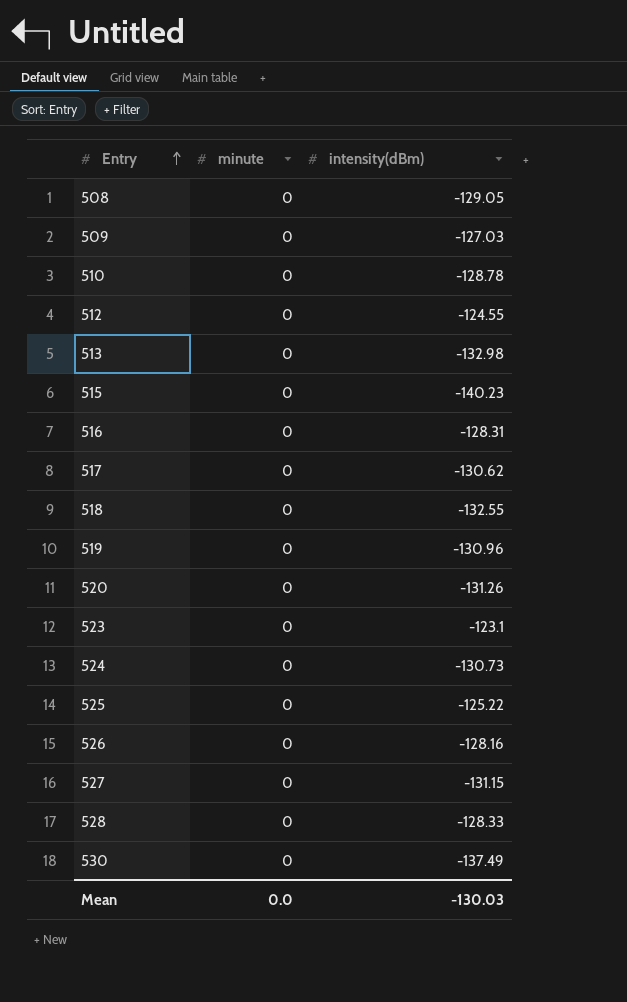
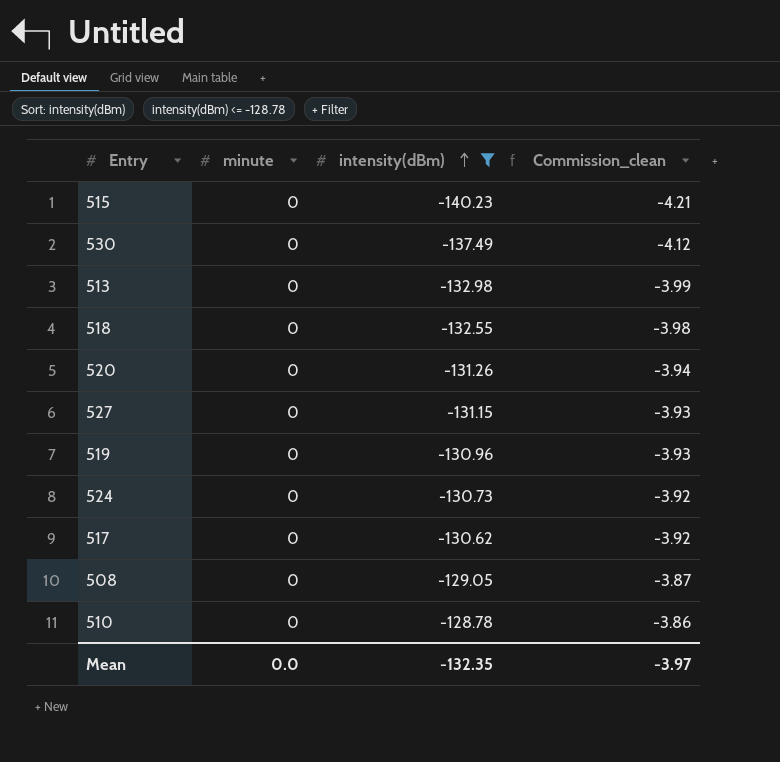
filter: none -> intensity(dBm) <= -128.78
row order: Entry ascending -> intensity(dBm) ascending
column Commission_clean | formula: none -> [intensity(dBm)] * 0.03
Mean | intensity(dBm): -130.03 -> -132.35

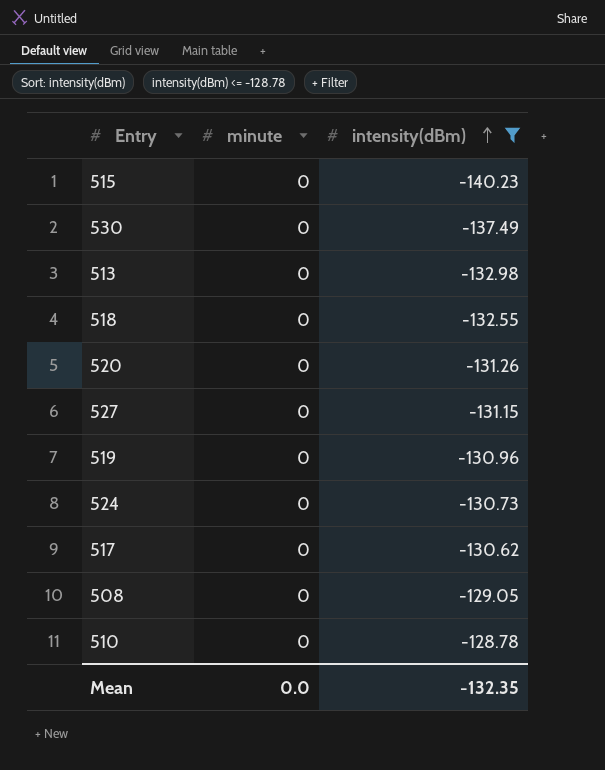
column Commission_clean | formula: [intensity(dBm)] * 0.03 -> none

